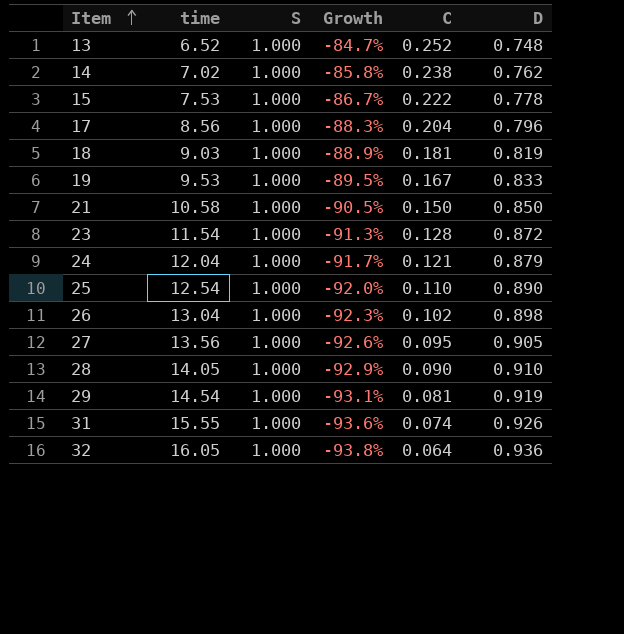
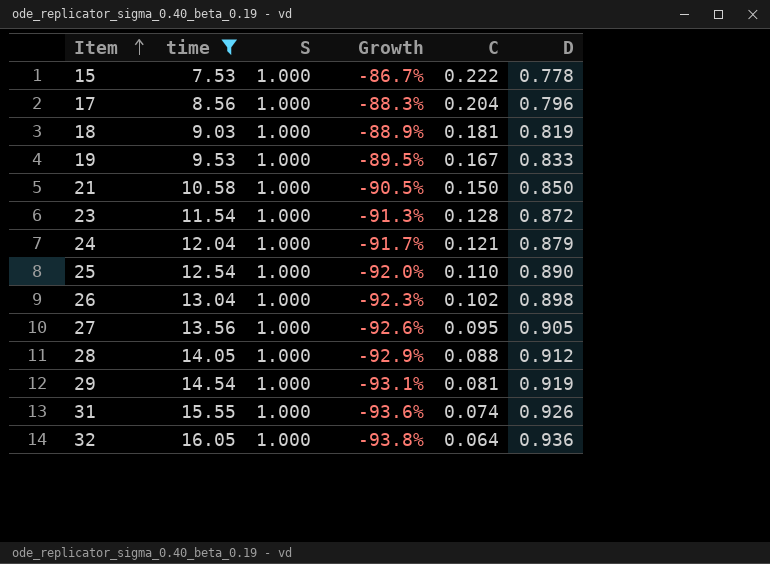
filter: none -> time >= 7.53
28 | C: 0.090 -> 0.088
28 | D: 0.910 -> 0.912

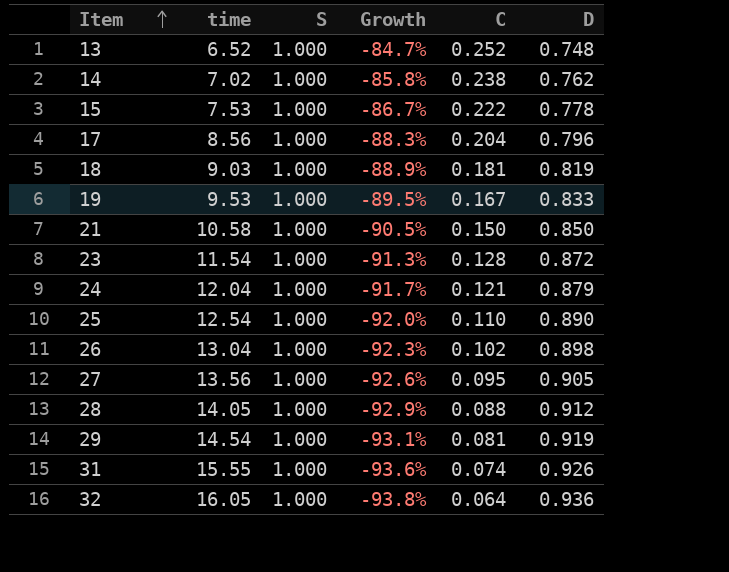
filter: time >= 7.53 -> none

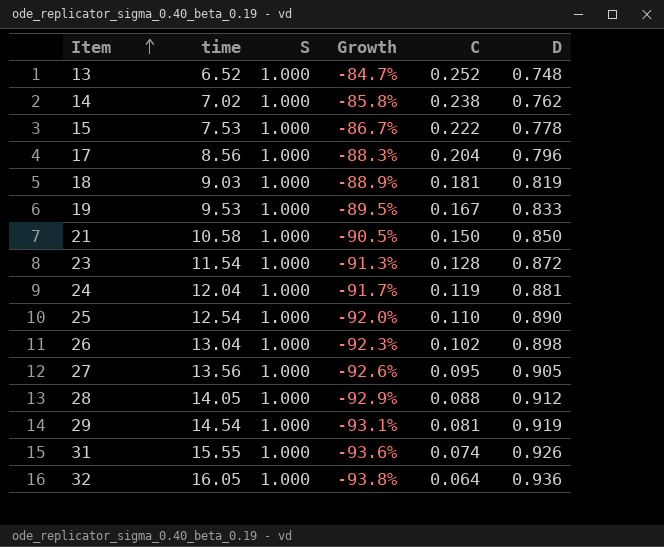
24 | C: 0.121 -> 0.119
24 | D: 0.879 -> 0.881

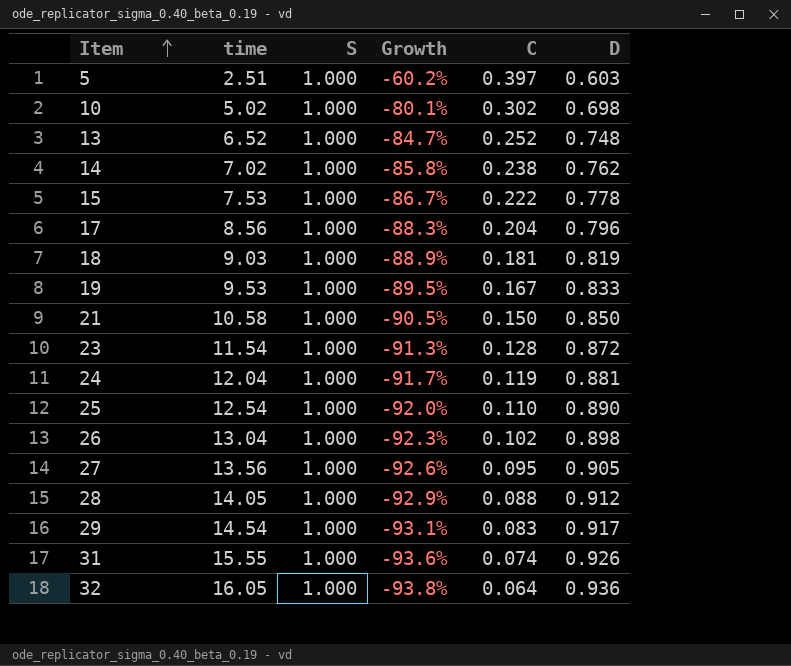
row 5: none -> 2.51 | 1.000 | -60.2% | 0.397 | 0.603
row 10: none -> 5.02 | 1.000 | -80.1% | 0.302 | 0.698
29 | C: 0.081 -> 0.083
29 | D: 0.919 -> 0.917

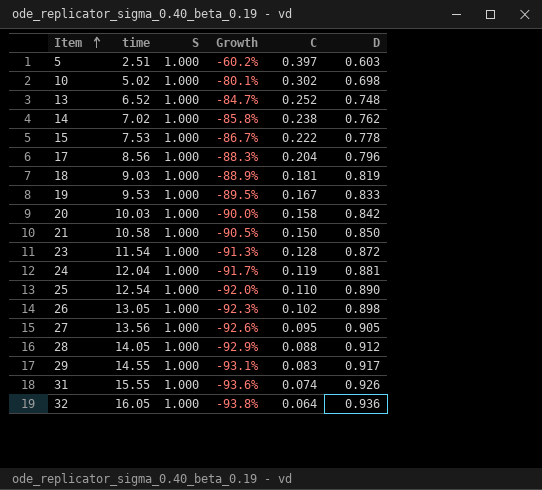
row 20: none -> 10.03 | 1.000 | -90.0% | 0.158 | 0.842
26 | time: 13.04 -> 13.05
29 | time: 14.54 -> 14.55

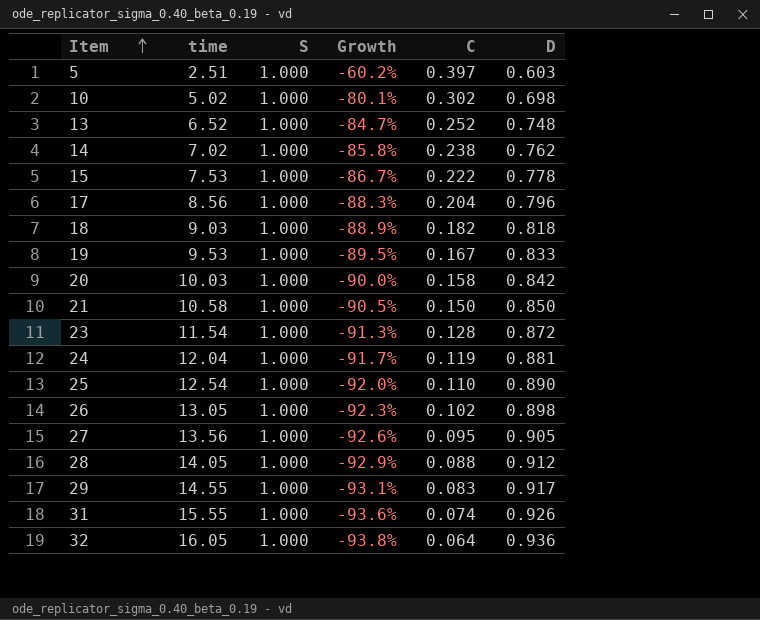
18 | C: 0.181 -> 0.182
18 | D: 0.819 -> 0.818

